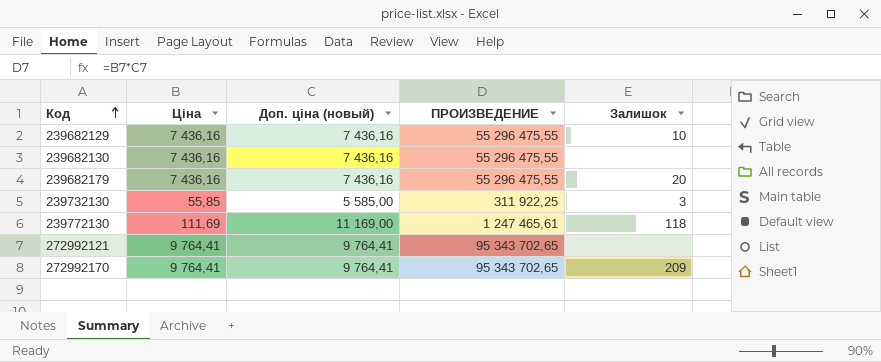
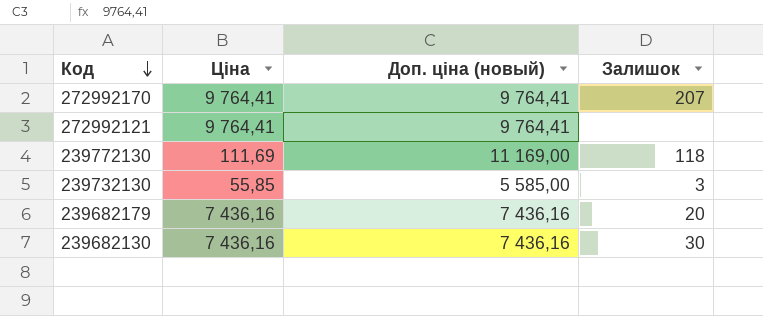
row order: Код ascending -> Код descending
column ПРОИЗВЕДЕНИЕ | formula: [Ціна] * [Доп. ціна (новый)] -> none
row 239682129: 7 436,16 | 7 436,16 | 55 296 475,55 | 10 -> none
272992170 | Залишок: 209 -> 207
239682130 | Залишок: none -> 30

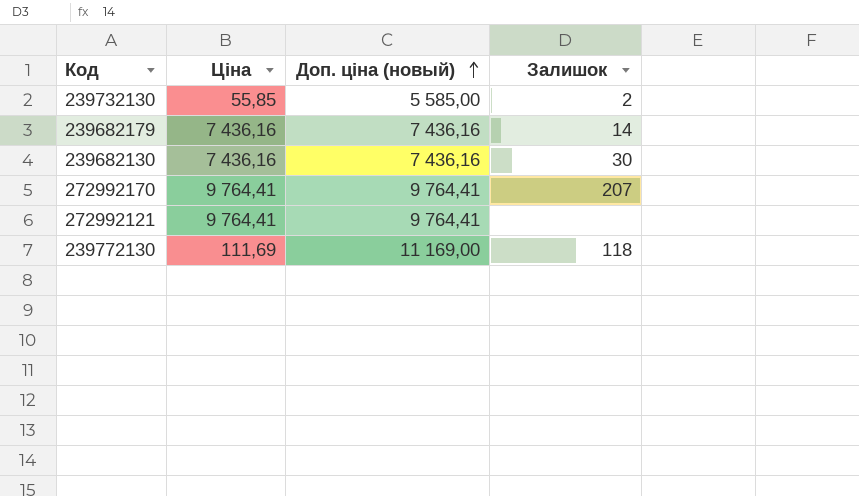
row order: Код descending -> Доп. ціна (новый) ascending
239732130 | Залишок: 3 -> 2
239682179 | Залишок: 20 -> 14

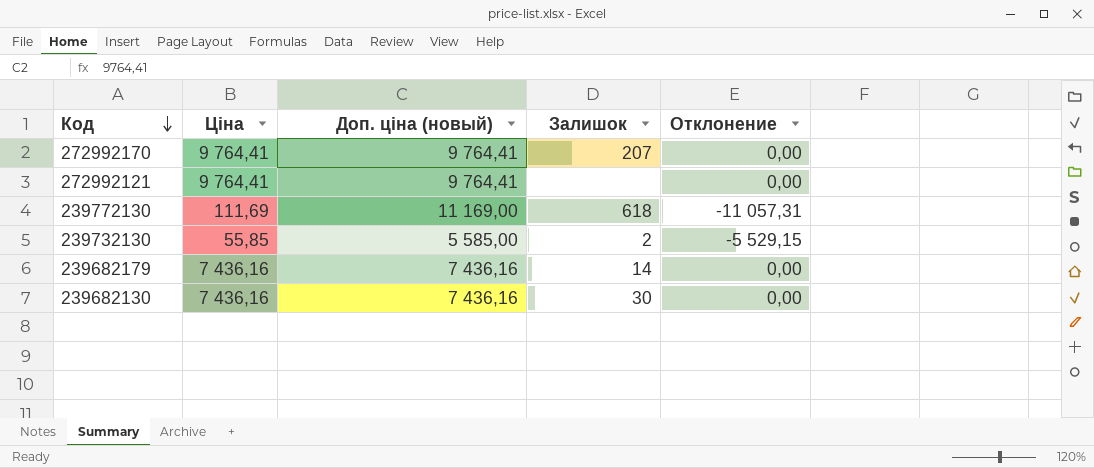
row order: Доп. ціна (новый) ascending -> Код descending
column Отклонение | formula: none -> [Ціна] - [Доп. ціна (новый)]
239772130 | Залишок: 118 -> 618

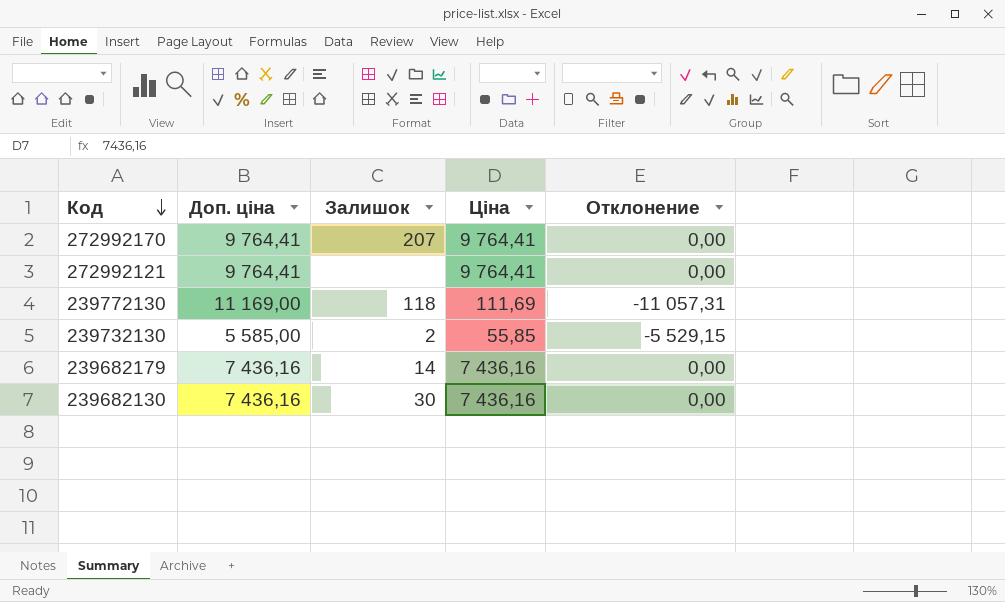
column name: Доп. ціна (новый) -> Доп. ціна
column Ціна | position: 2 -> 4
239772130 | Залишок: 618 -> 118

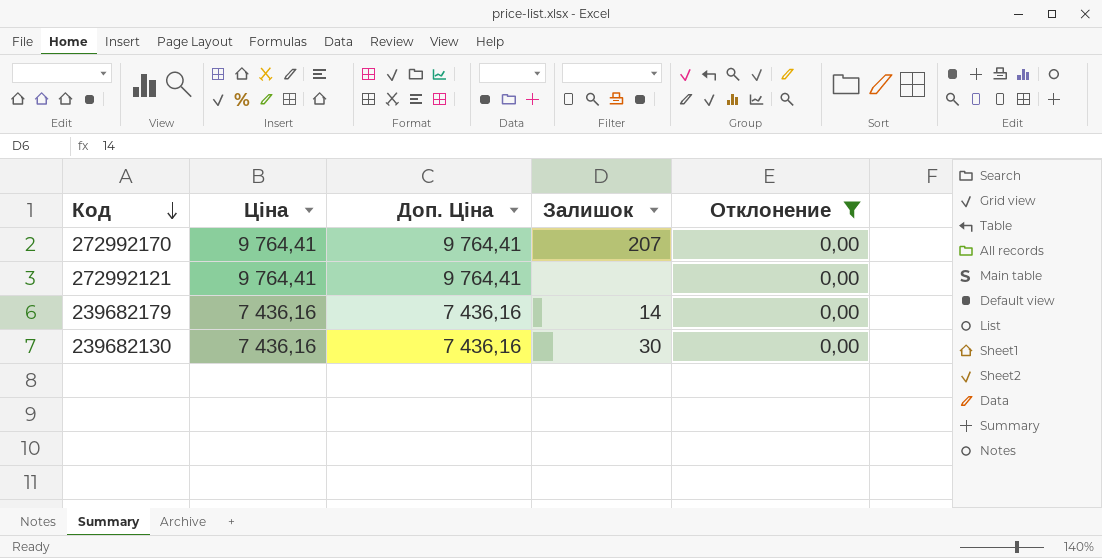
filter: none -> Отклонение = 0,00
column Ціна | position: 4 -> 2
column name: Доп. ціна -> Доп. Ціна

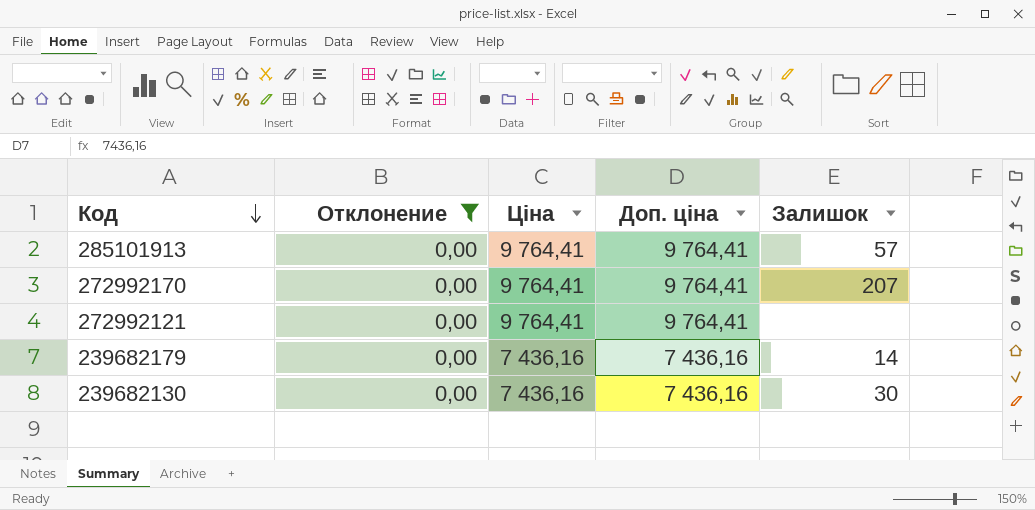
column Отклонение | position: 5 -> 2
column name: Доп. Ціна -> Доп. ціна
row 285101913: none -> 0,00 | 9 764,41 | 9 764,41 | 57

